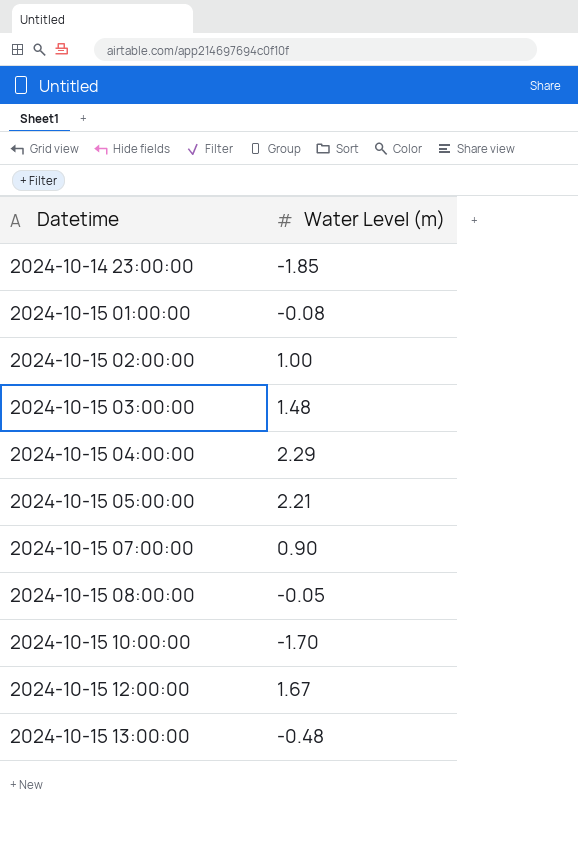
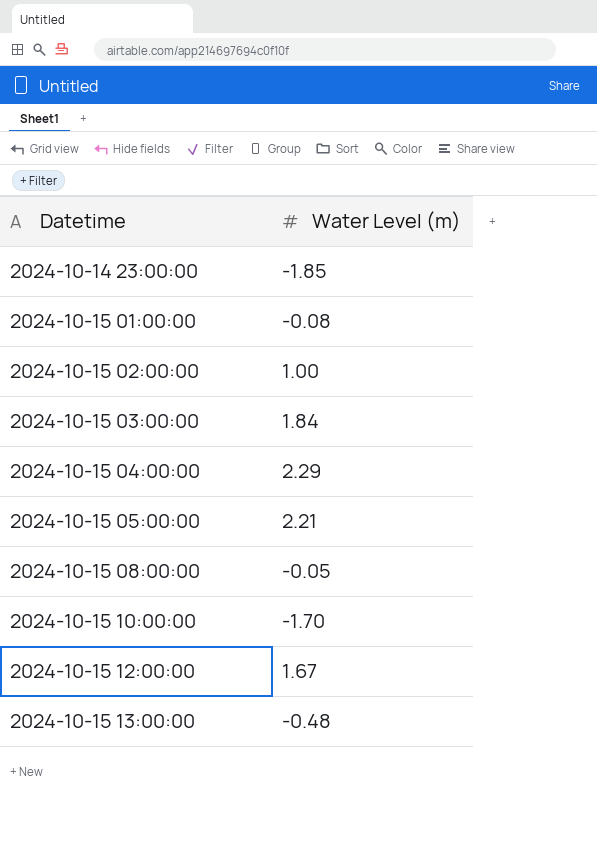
row 2024-10-15 07:00:00: 0.90 -> none
2024-10-15 03:00:00 | Water Level (m): 1.48 -> 1.84

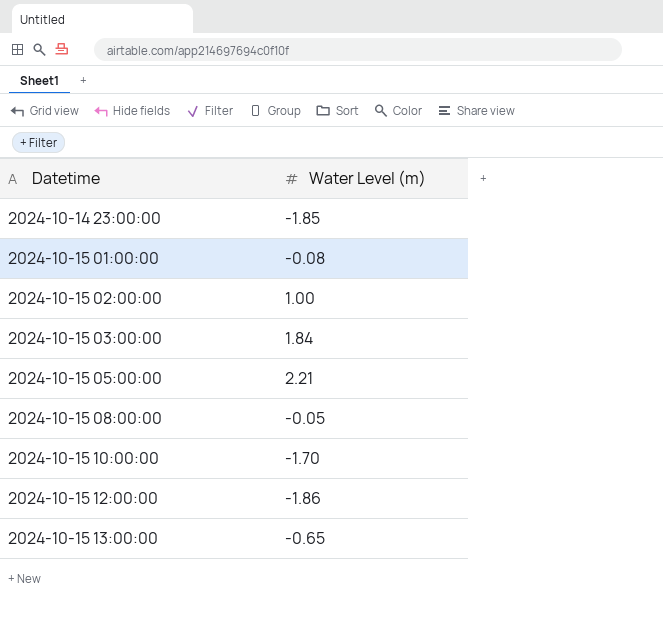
row 2024-10-15 04:00:00: 2.29 -> none
2024-10-15 12:00:00 | Water Level (m): 1.67 -> -1.86
2024-10-15 13:00:00 | Water Level (m): -0.48 -> -0.65

